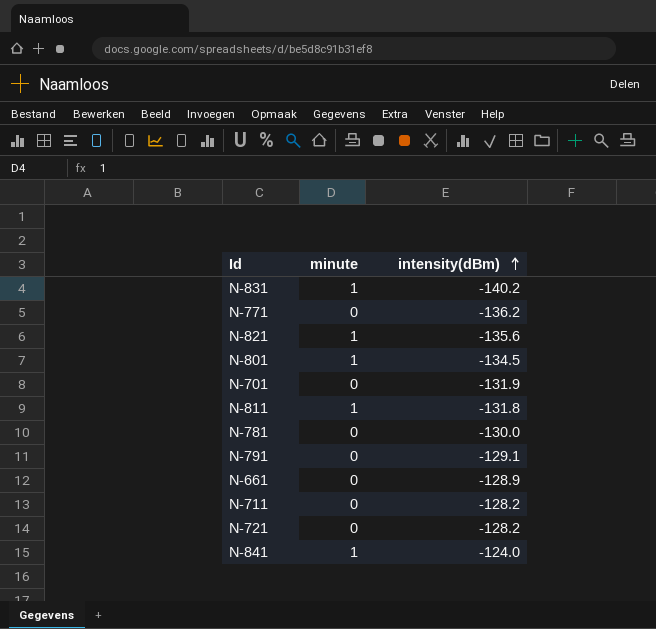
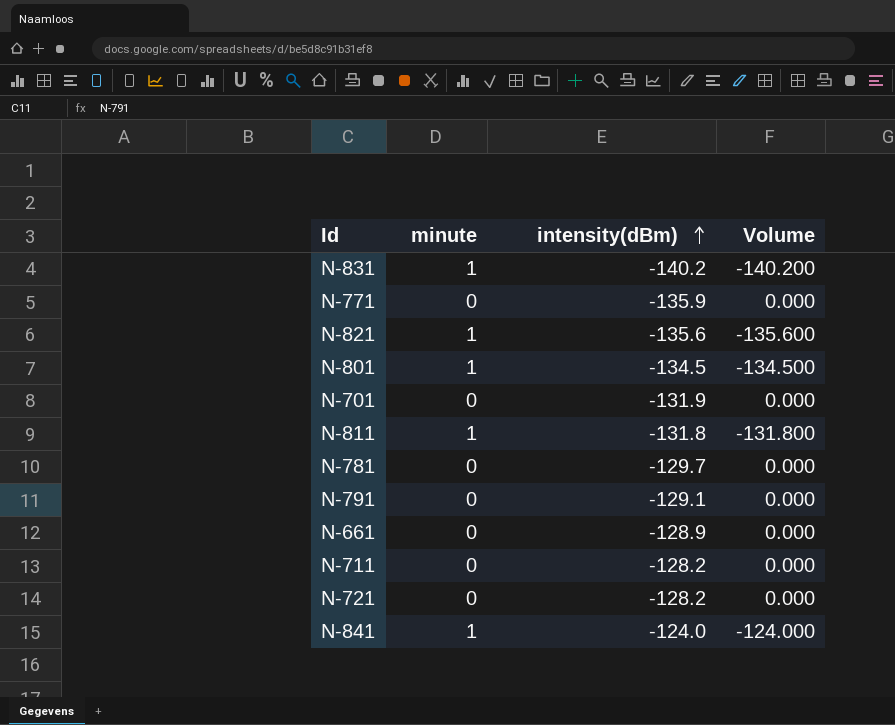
column Volume | formula: none -> [minute] * [intensity(dBm)]
N-771 | intensity(dBm): -136.2 -> -135.9
N-781 | intensity(dBm): -130.0 -> -129.7

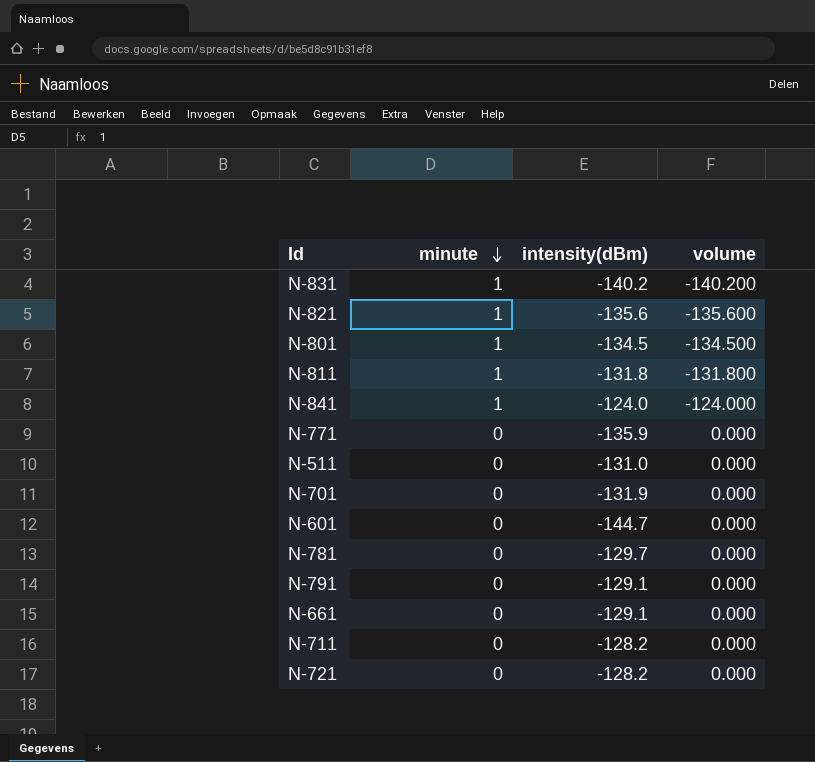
row order: intensity(dBm) ascending -> minute descending
column name: Volume -> volume
row N-511: none -> 0 | -131.0 | 0.000
row N-601: none -> 0 | -144.7 | 0.000
N-661 | intensity(dBm): -128.9 -> -129.1

